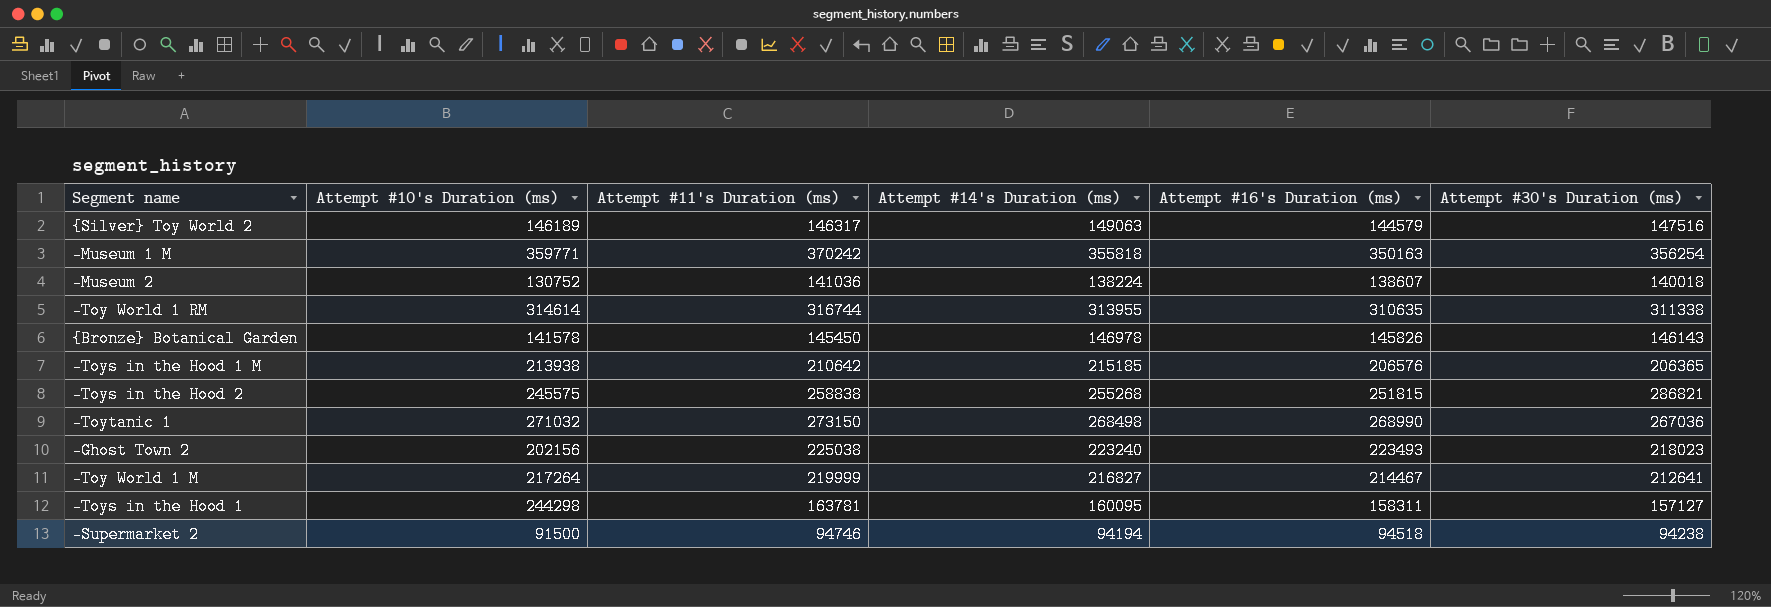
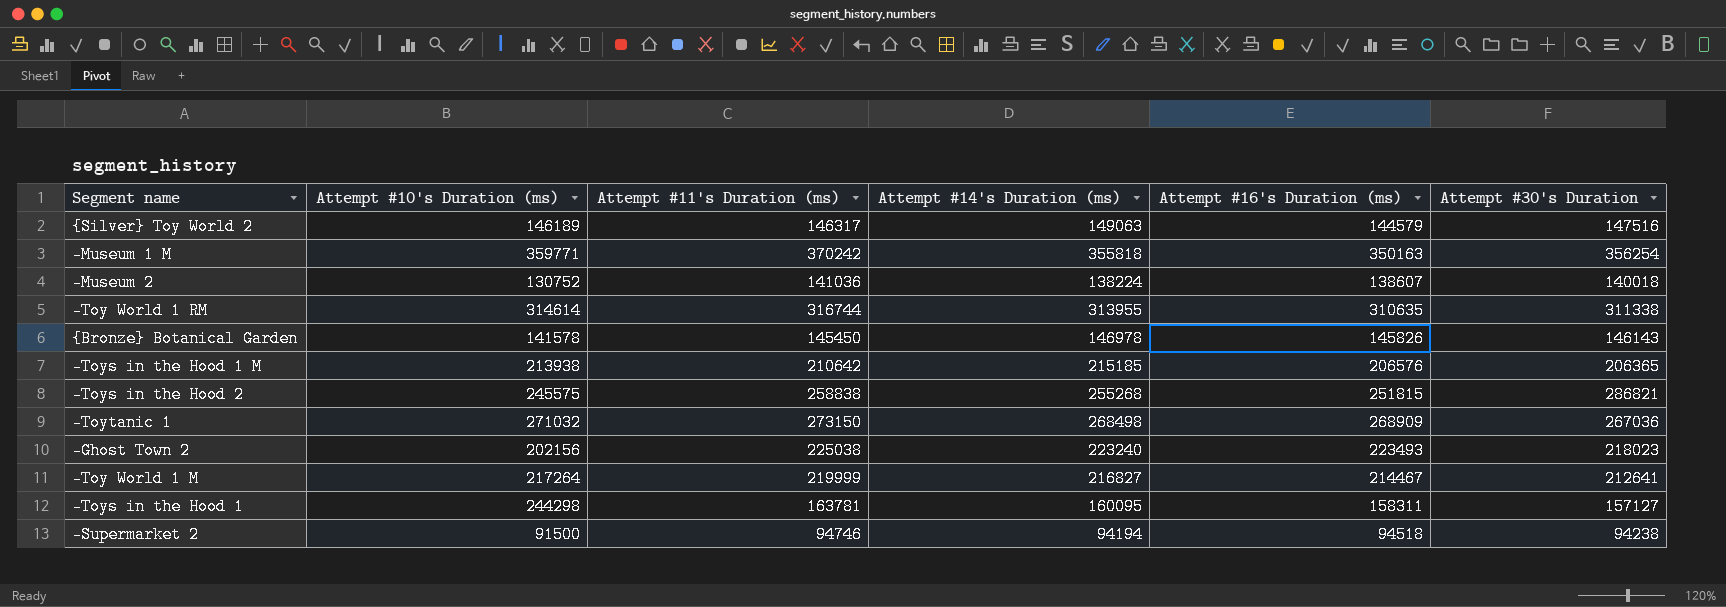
column name: Attempt #30's Duration (ms) -> Attempt #30's Duration
-Toytanic 1 | Attempt #16's Duration (ms): 268990 -> 268909

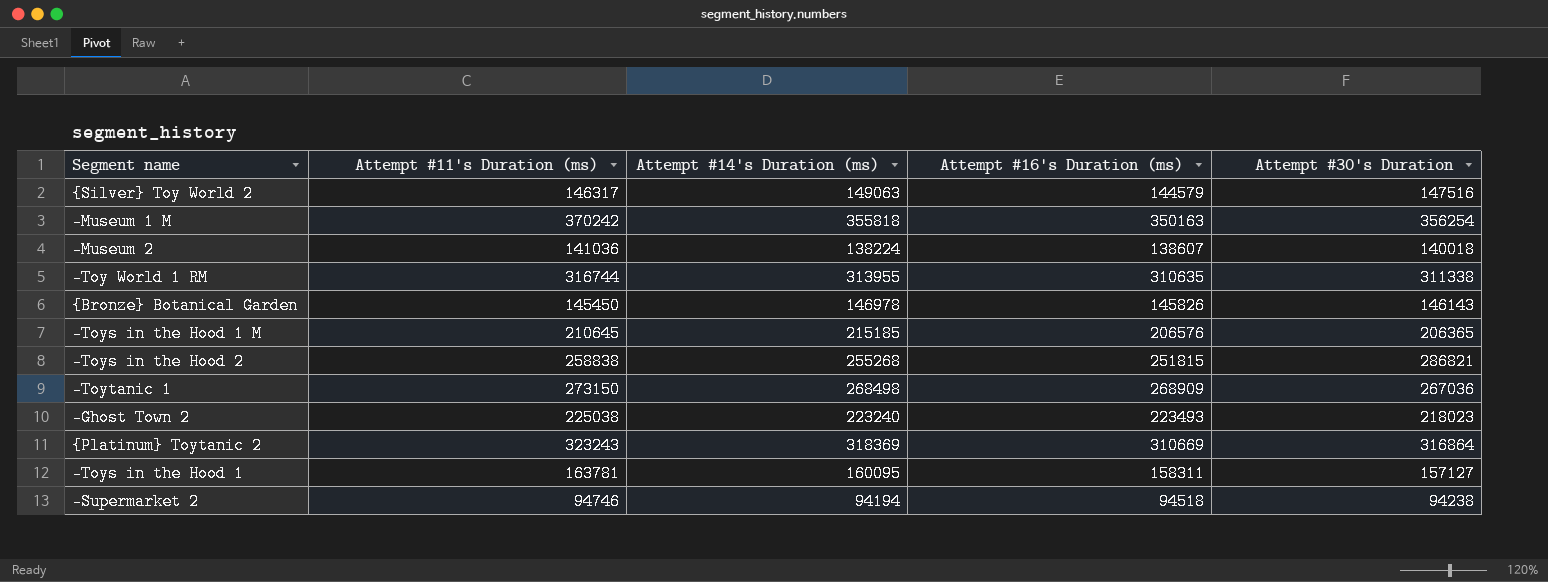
column Attempt #10's Duration (ms) | position: 2 -> none
row -Toy World 1 M: 217264 | 219999 | 216827 | 214467 | 212641 -> none
-Toys in the Hood 1 M | Attempt #11's Duration (ms): 210642 -> 210645
row {Platinum} Toytanic 2: none -> 323243 | 318369 | 310669 | 316864

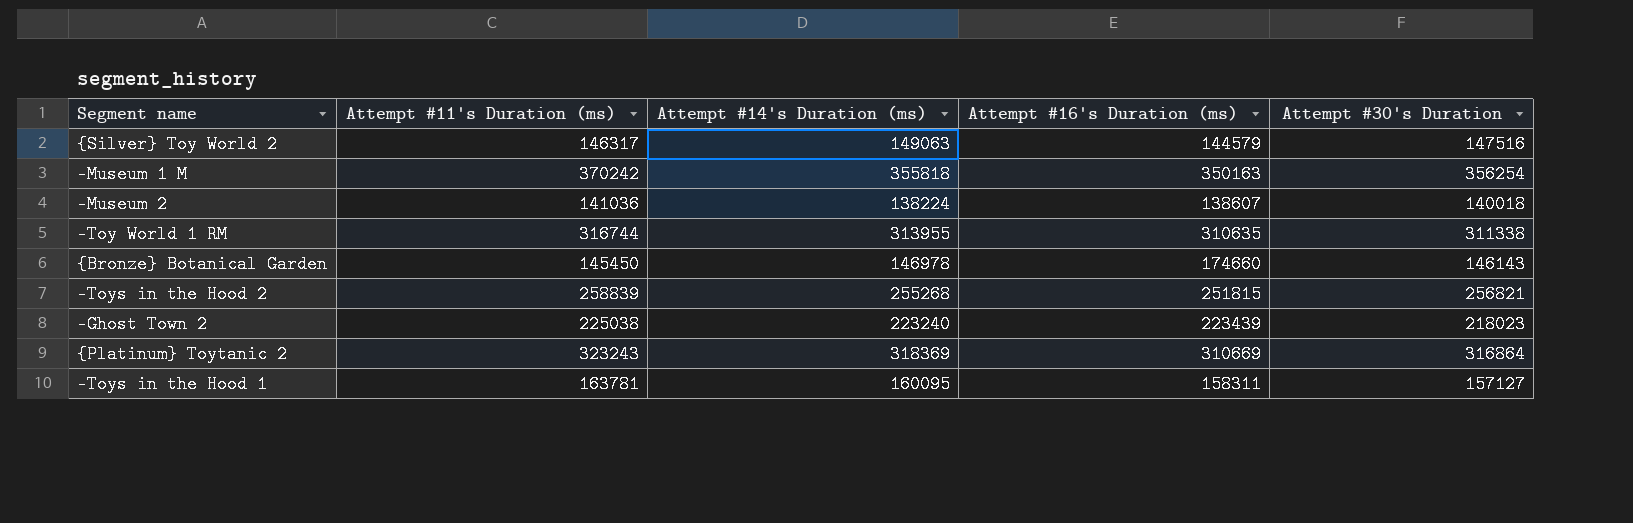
row -Toys in the Hood 1 M: 210645 | 215185 | 206576 | 206365 -> none
row -Toytanic 1: 273150 | 268498 | 268909 | 267036 -> none
row -Supermarket 2: 94746 | 94194 | 94518 | 94238 -> none
{Bronze} Botanical Garden | Attempt #16's Duration (ms): 145826 -> 174660
-Toys in the Hood 2 | Attempt #11's Duration (ms): 258838 -> 258839
-Toys in the Hood 2 | Attempt #30's Duration: 286821 -> 256821
-Ghost Town 2 | Attempt #16's Duration (ms): 223493 -> 223439

